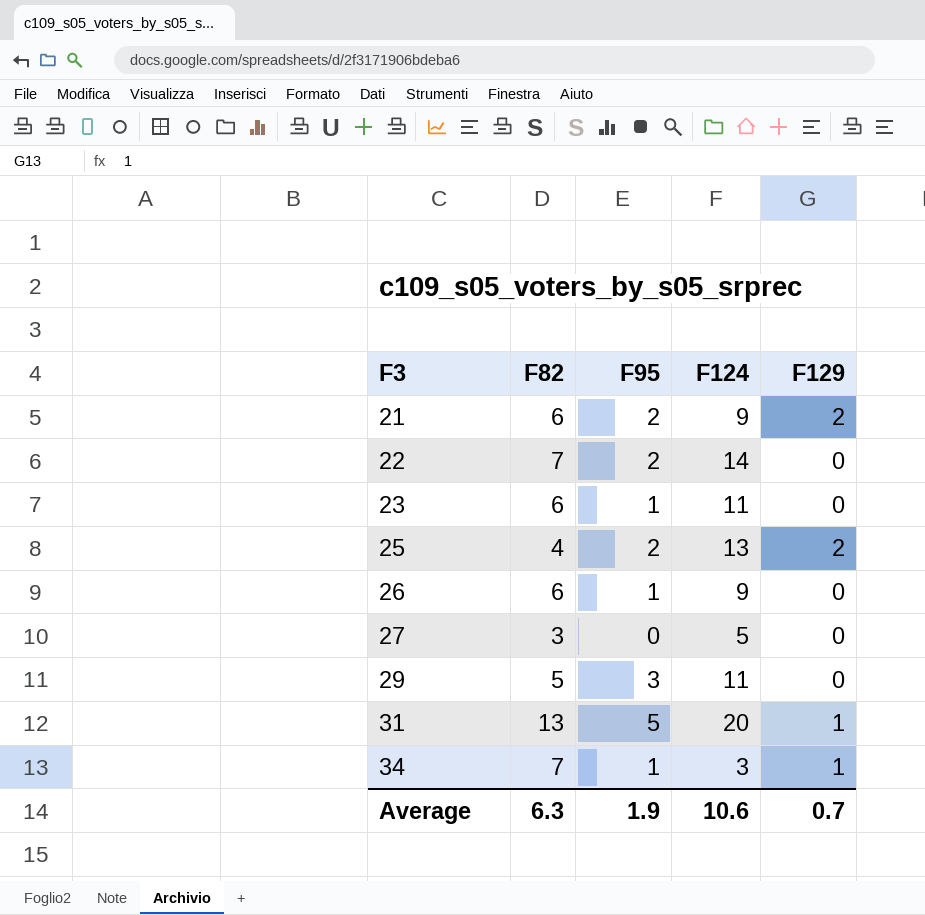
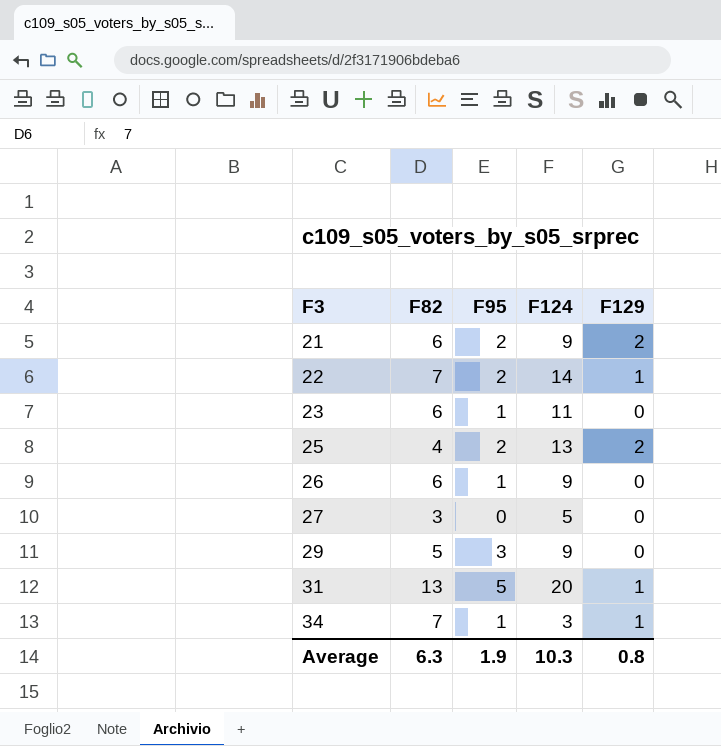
22 | F129: 0 -> 1
29 | F124: 11 -> 9
Average | F124: 10.6 -> 10.3
Average | F129: 0.7 -> 0.8

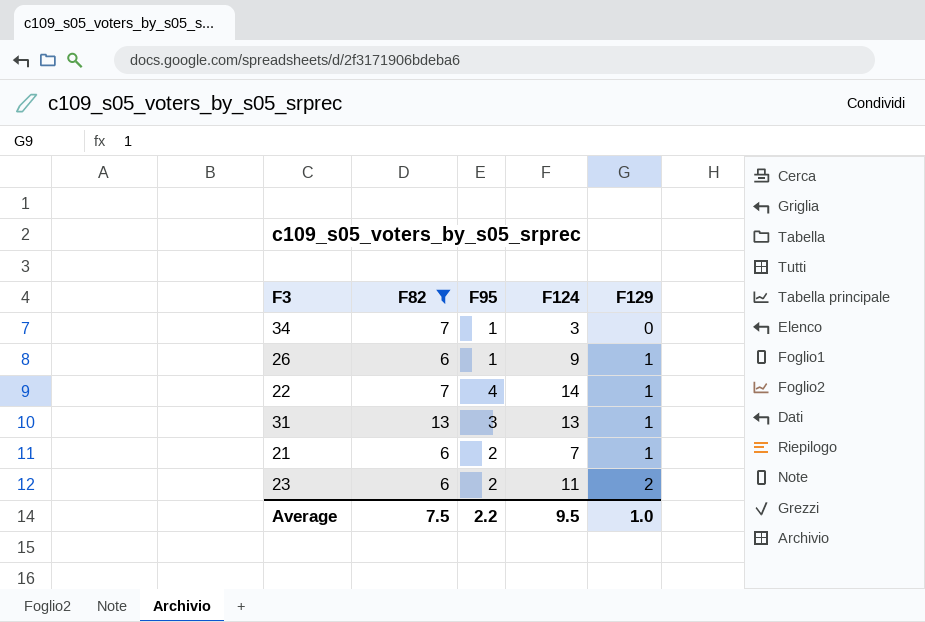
filter: none -> F82 >= 6
row order: F3 ascending -> F129 ascending
34 | F129: 1 -> 0
26 | F129: 0 -> 1
22 | F95: 2 -> 4
31 | F95: 5 -> 3
31 | F124: 20 -> 13
21 | F124: 9 -> 7
21 | F129: 2 -> 1
23 | F95: 1 -> 2
23 | F129: 0 -> 2
Average | F82: 6.3 -> 7.5
Average | F95: 1.9 -> 2.2
Average | F124: 10.3 -> 9.5
Average | F129: 0.8 -> 1.0

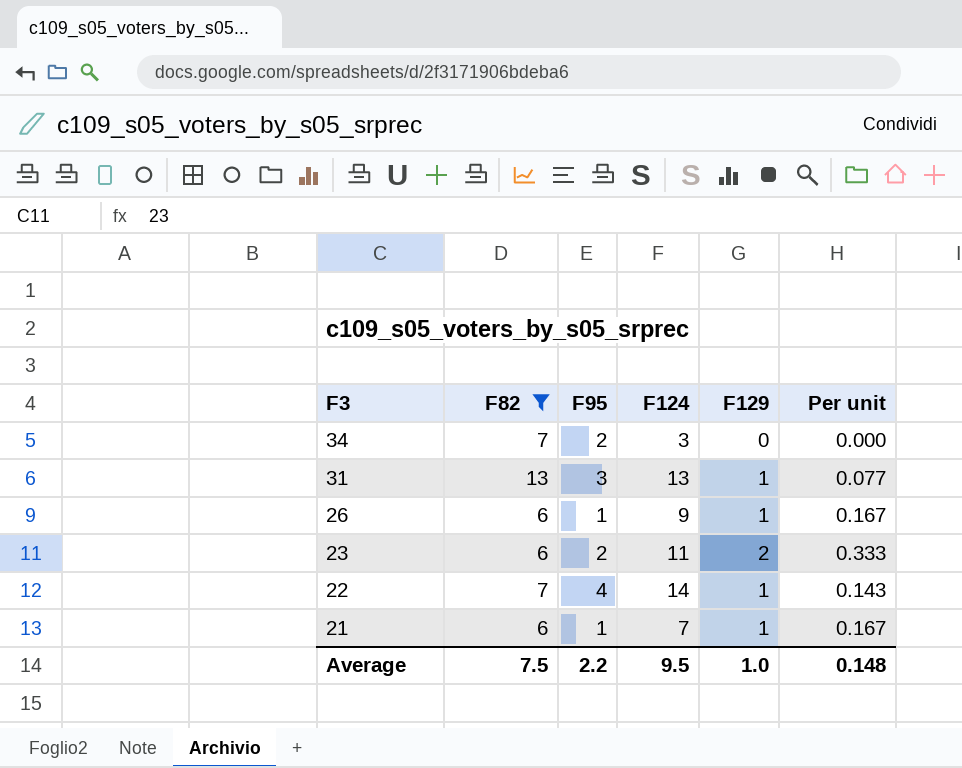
row order: F129 ascending -> F3 descending
column Per unit | formula: none -> [F129] / [F82]
34 | F95: 1 -> 2
21 | F95: 2 -> 1

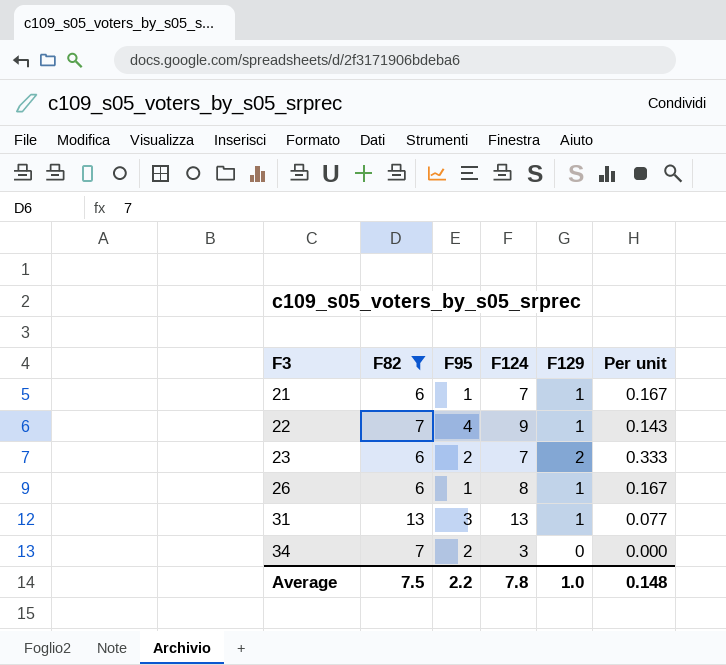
row order: F3 descending -> F3 ascending
22 | F124: 14 -> 9
23 | F124: 11 -> 7
26 | F124: 9 -> 8
Average | F124: 9.5 -> 7.8

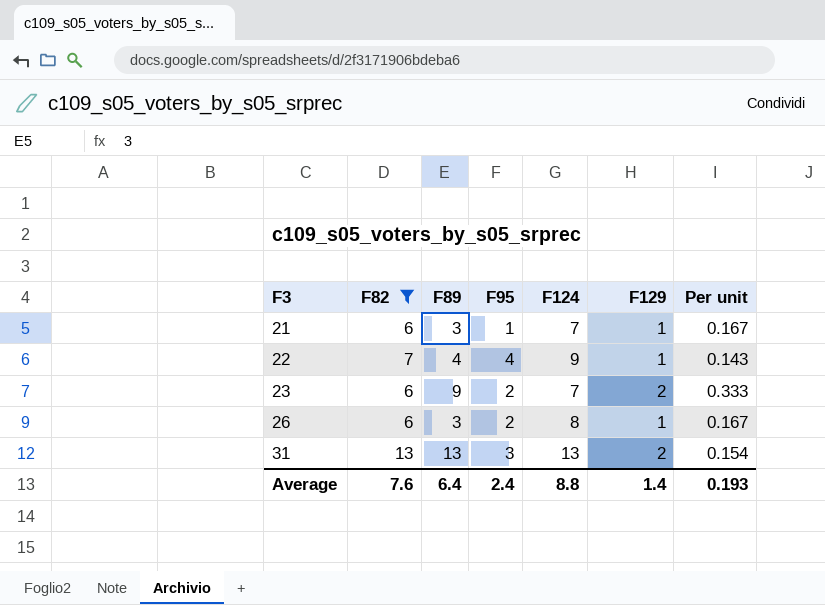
column F89 | position: none -> 3
row 34: 7 | 2 | 3 | 0 | 0.000 -> none
26 | F95: 1 -> 2
31 | F129: 1 -> 2
31 | Per unit: 0.077 -> 0.154
Average | F82: 7.5 -> 7.6
Average | F95: 2.2 -> 2.4
Average | F124: 7.8 -> 8.8
Average | F129: 1.0 -> 1.4
Average | Per unit: 0.148 -> 0.193

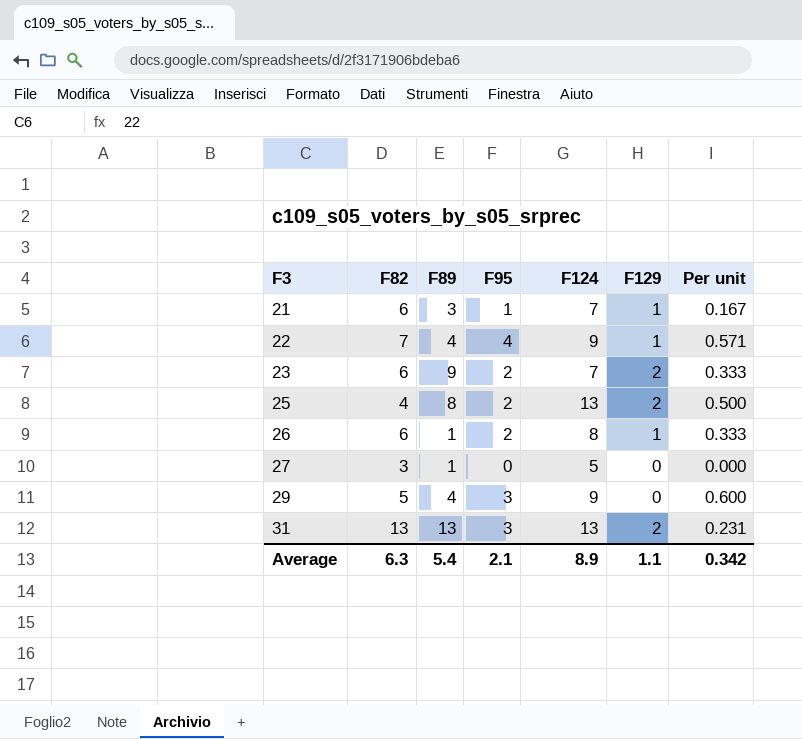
filter: F82 >= 6 -> none
column Per unit | formula: [F129] / [F82] -> [F95] / [F82]
26 | F89: 3 -> 1
Average | F82: 7.6 -> 6.3
Average | F89: 6.4 -> 5.4
Average | F95: 2.4 -> 2.1
Average | F124: 8.8 -> 8.9
Average | F129: 1.4 -> 1.1
Average | Per unit: 0.193 -> 0.342

